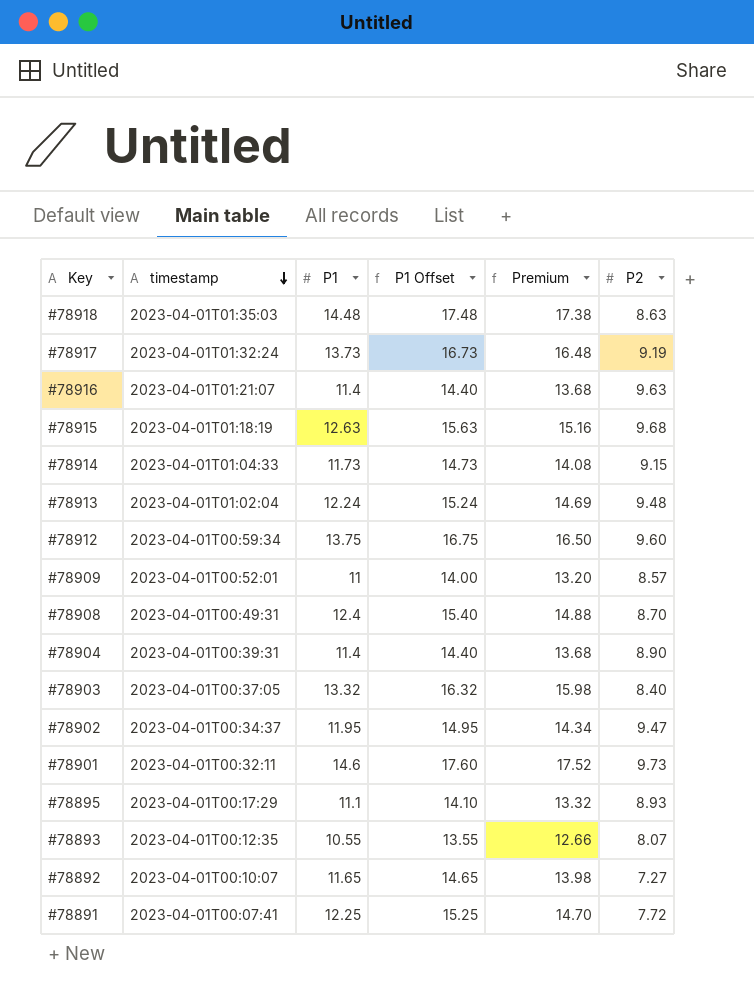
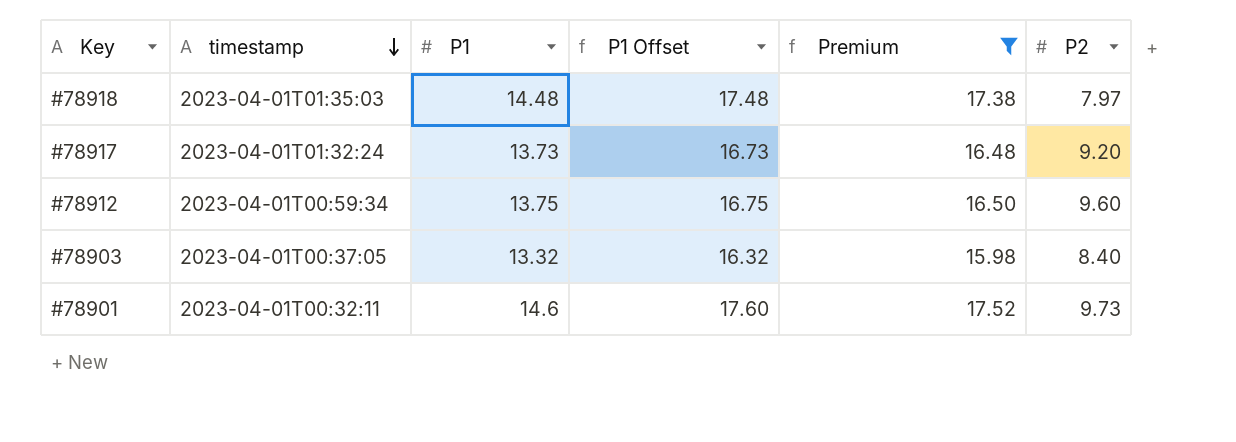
filter: none -> Premium >= 15.98
#78918 | P2: 8.63 -> 7.97
#78917 | P2: 9.19 -> 9.20

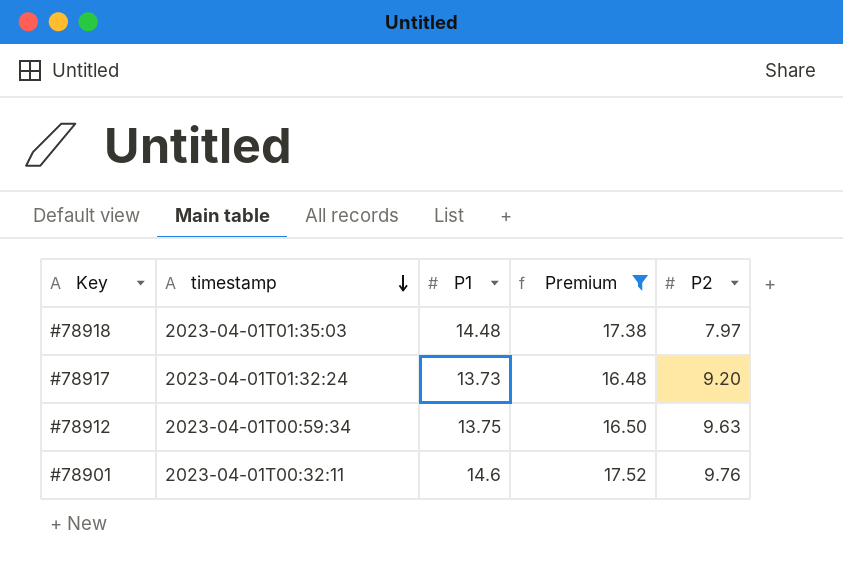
column P1 Offset | formula: [P1] + 3 -> none
row #78903: 2023-04-01T00:37:05 | 13.32 | 16.32 | 15.98 | 8.40 -> none
#78912 | P2: 9.60 -> 9.63
#78901 | P2: 9.73 -> 9.76

